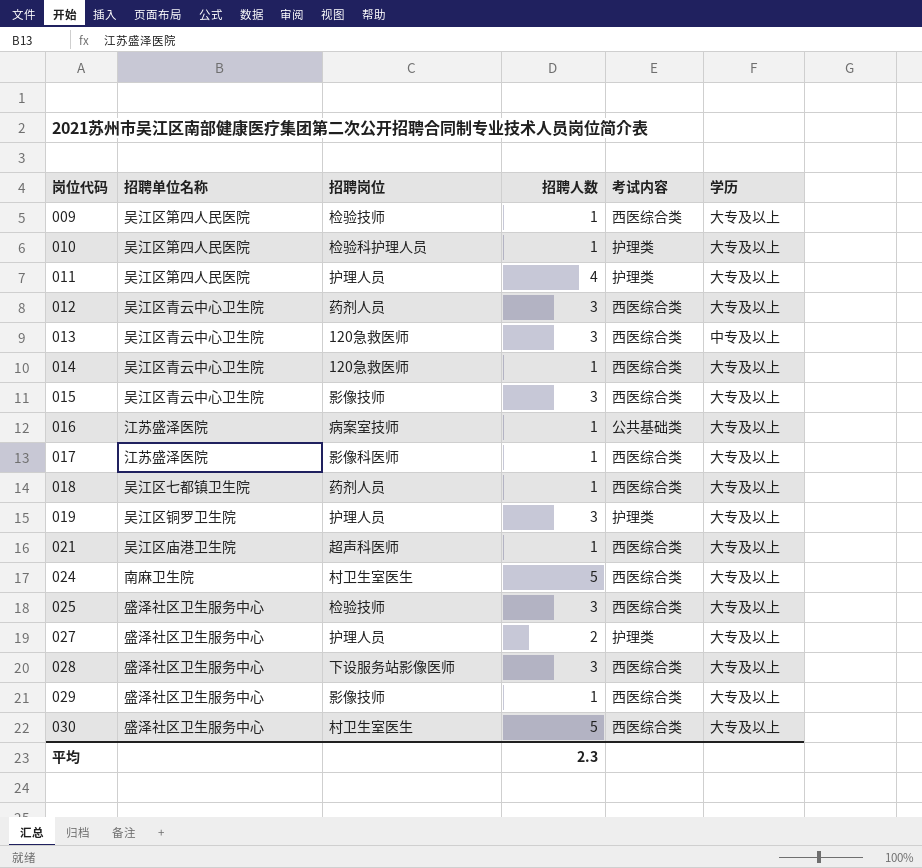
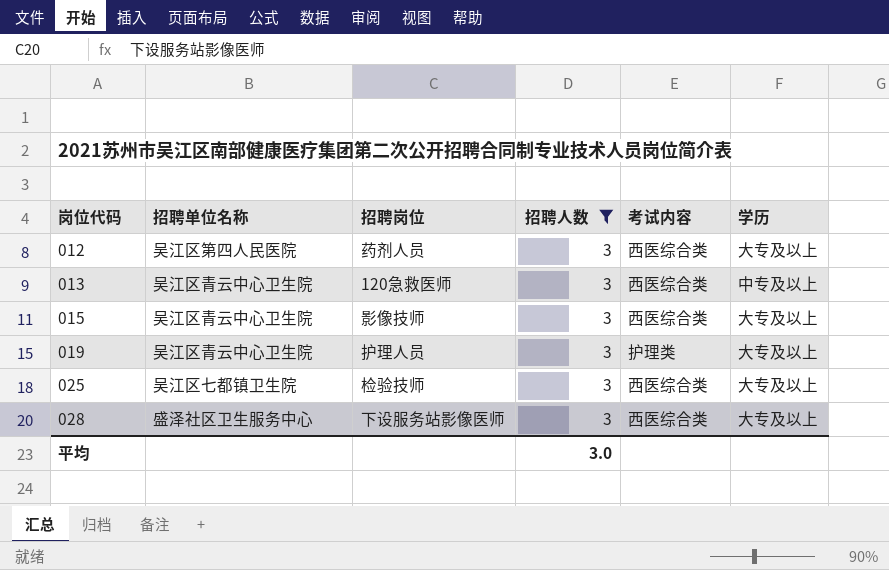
filter: none -> 招聘人数 = 3
012 | 招聘单位名称: 吴江区青云中心卫生院 -> 吴江区第四人民医院
019 | 招聘单位名称: 吴江区铜罗卫生院 -> 吴江区青云中心卫生院
025 | 招聘单位名称: 盛泽社区卫生服务中心 -> 吴江区七都镇卫生院
平均 | 招聘人数: 2.3 -> 3.0

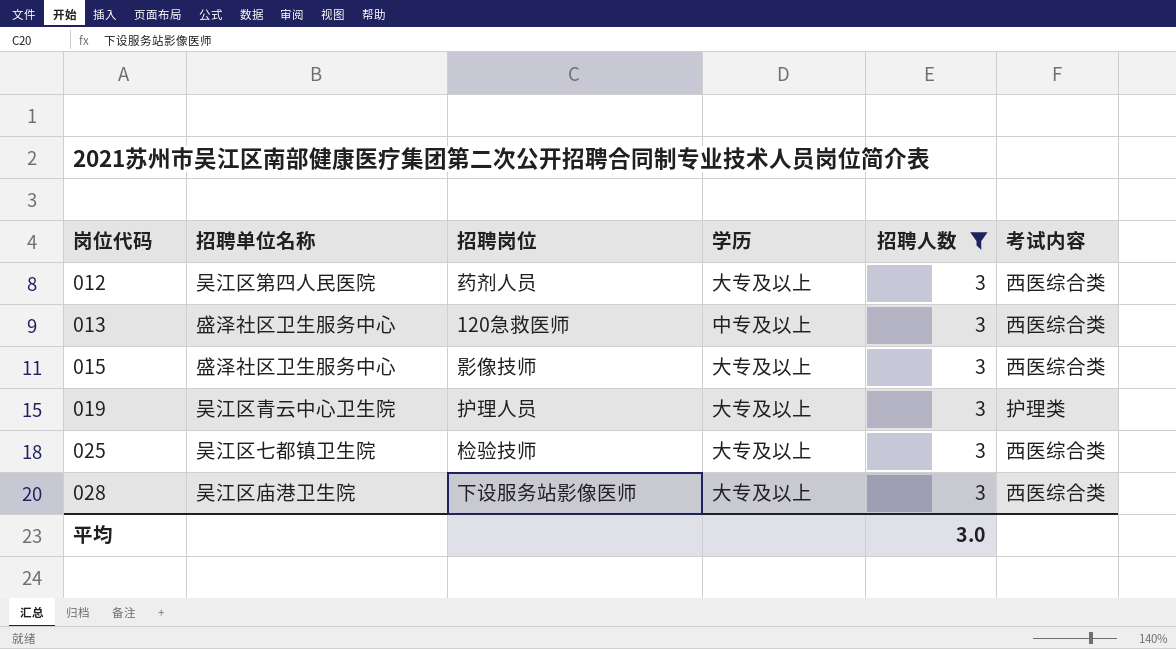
column 学历 | position: 6 -> 4
013 | 招聘单位名称: 吴江区青云中心卫生院 -> 盛泽社区卫生服务中心
015 | 招聘单位名称: 吴江区青云中心卫生院 -> 盛泽社区卫生服务中心
028 | 招聘单位名称: 盛泽社区卫生服务中心 -> 吴江区庙港卫生院

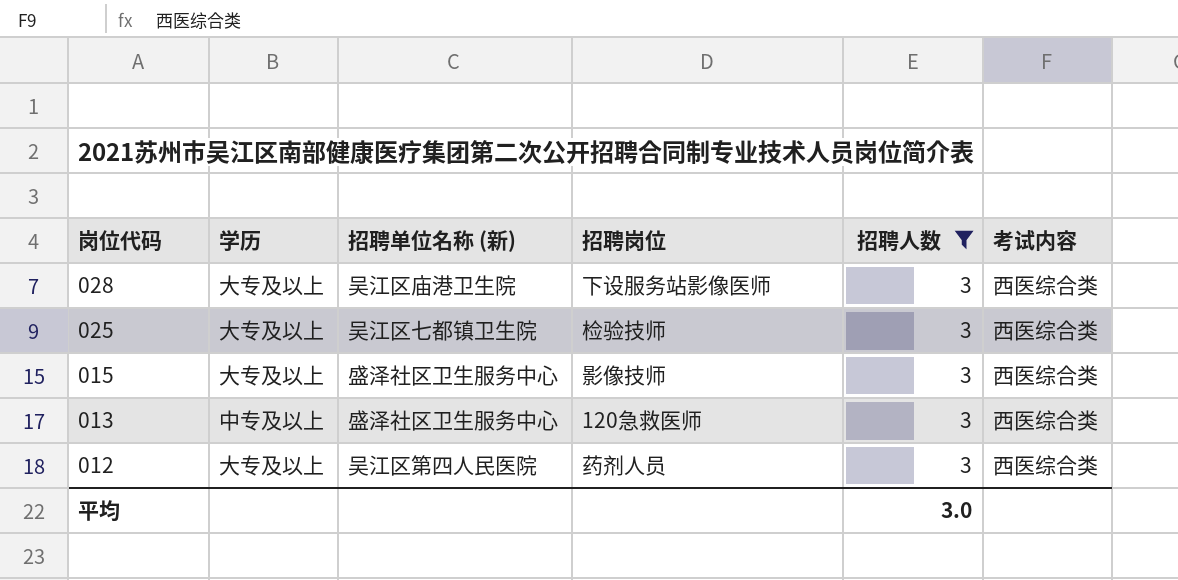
row order: 岗位代码 ascending -> 岗位代码 descending
column 学历 | position: 4 -> 2
column name: 招聘单位名称 -> 招聘单位名称 (新)
row 019: 吴江区青云中心卫生院 | 护理人员 | 大专及以上 | 3 | 护理类 -> none

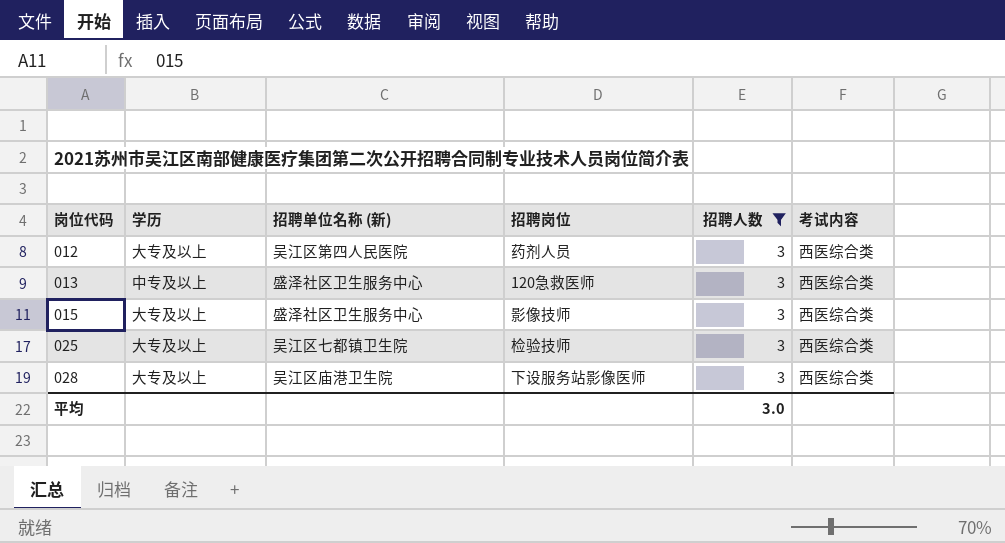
row order: 岗位代码 descending -> 岗位代码 ascending

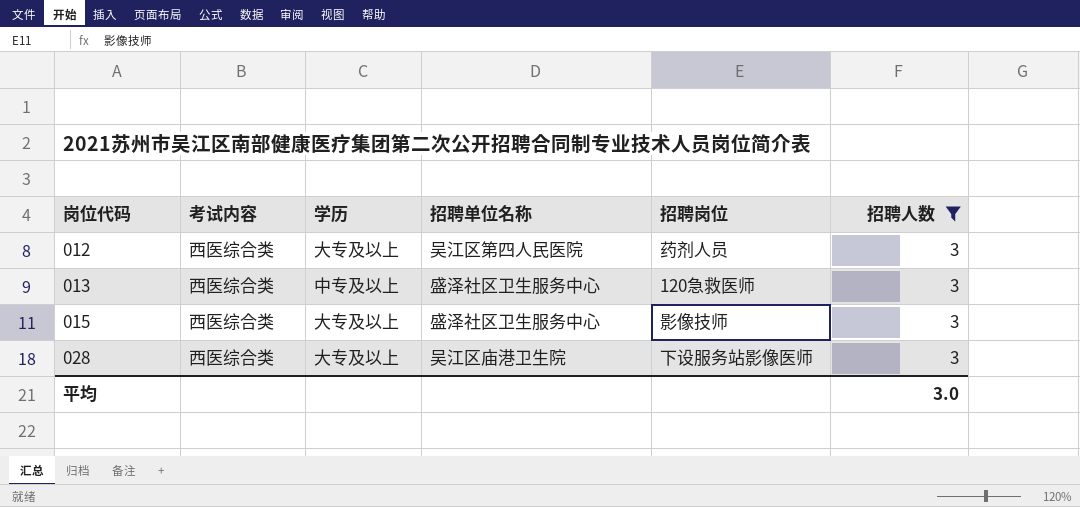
column 考试内容 | position: 6 -> 2
column name: 招聘单位名称 (新) -> 招聘单位名称
row 025: 大专及以上 | 吴江区七都镇卫生院 | 检验技师 | 3 | 西医综合类 -> none

